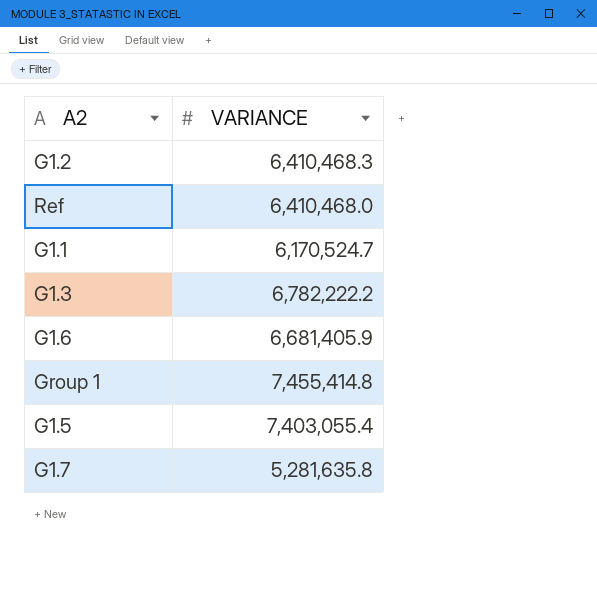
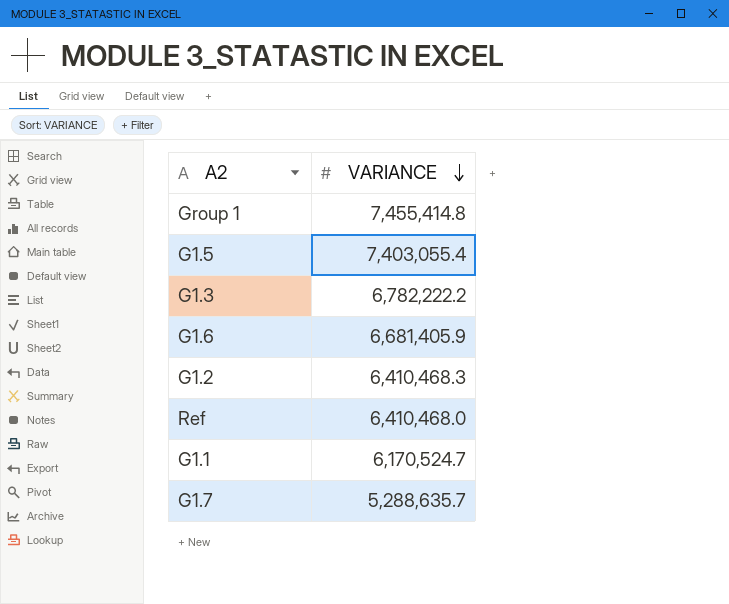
row order: none -> VARIANCE descending
G1.7 | VARIANCE: 5,281,635.8 -> 5,288,635.7

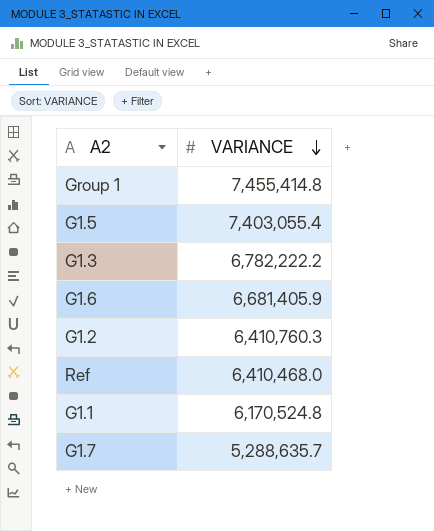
G1.2 | VARIANCE: 6,410,468.3 -> 6,410,760.3
G1.1 | VARIANCE: 6,170,524.7 -> 6,170,524.8

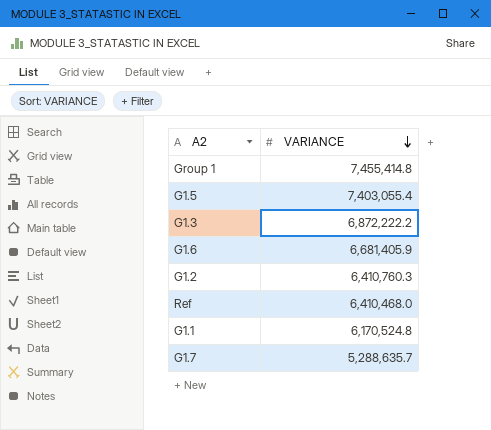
G1.3 | VARIANCE: 6,782,222.2 -> 6,872,222.2

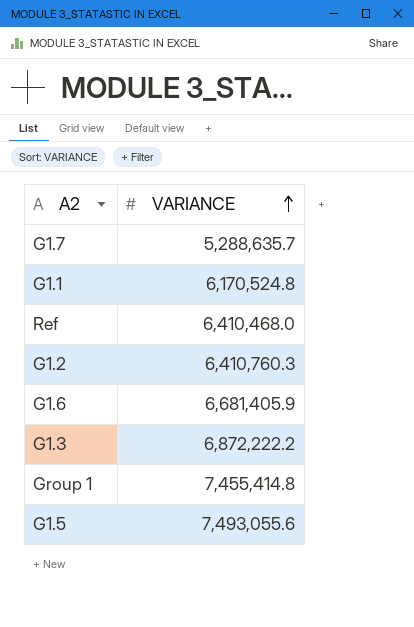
row order: VARIANCE descending -> VARIANCE ascending
G1.5 | VARIANCE: 7,403,055.4 -> 7,493,055.6

